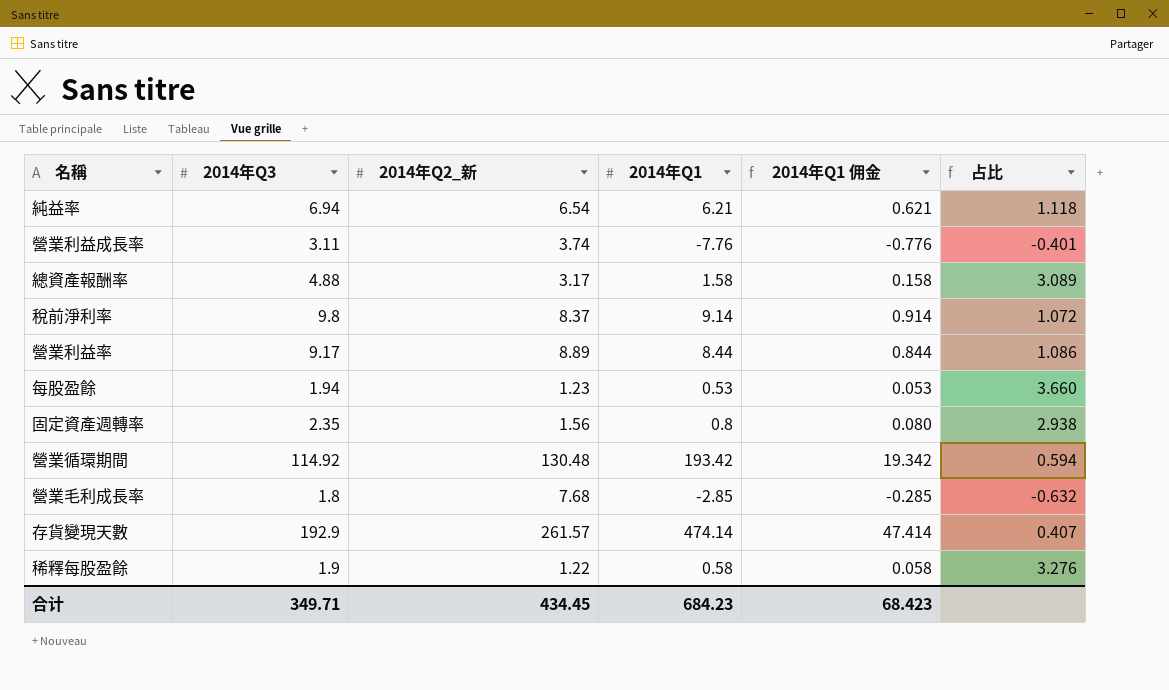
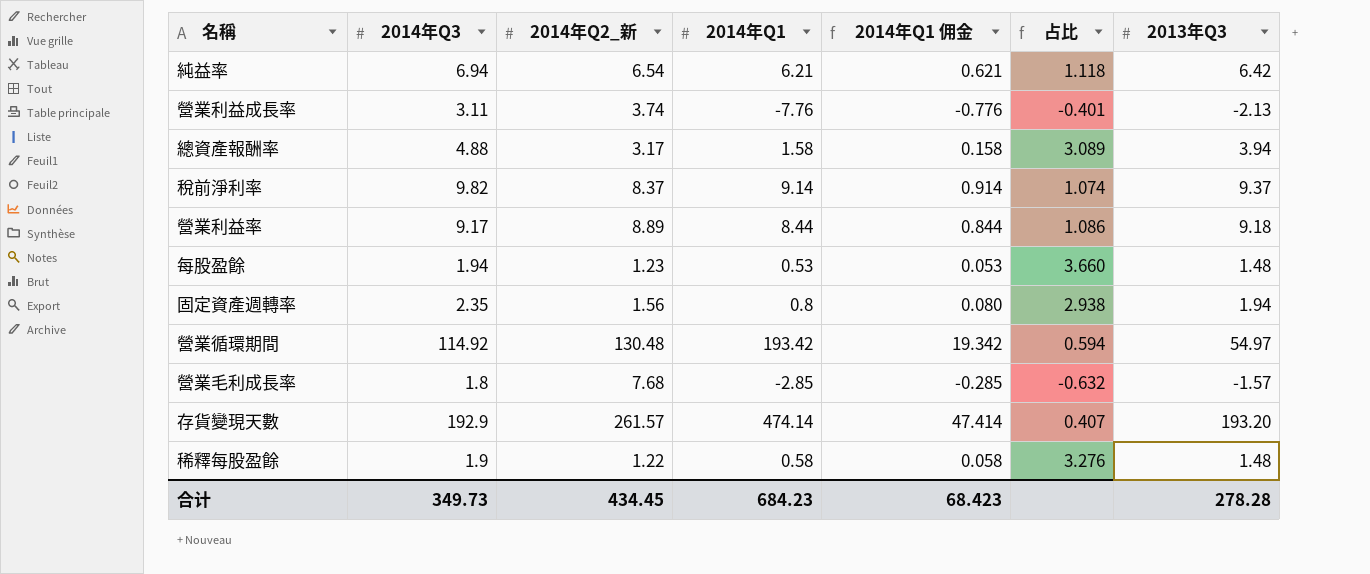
column 2013年Q3 | position: none -> 7
稅前淨利率 | 2014年Q3: 9.8 -> 9.82
稅前淨利率 | 占比: 1.072 -> 1.074
合计 | 2014年Q3: 349.71 -> 349.73

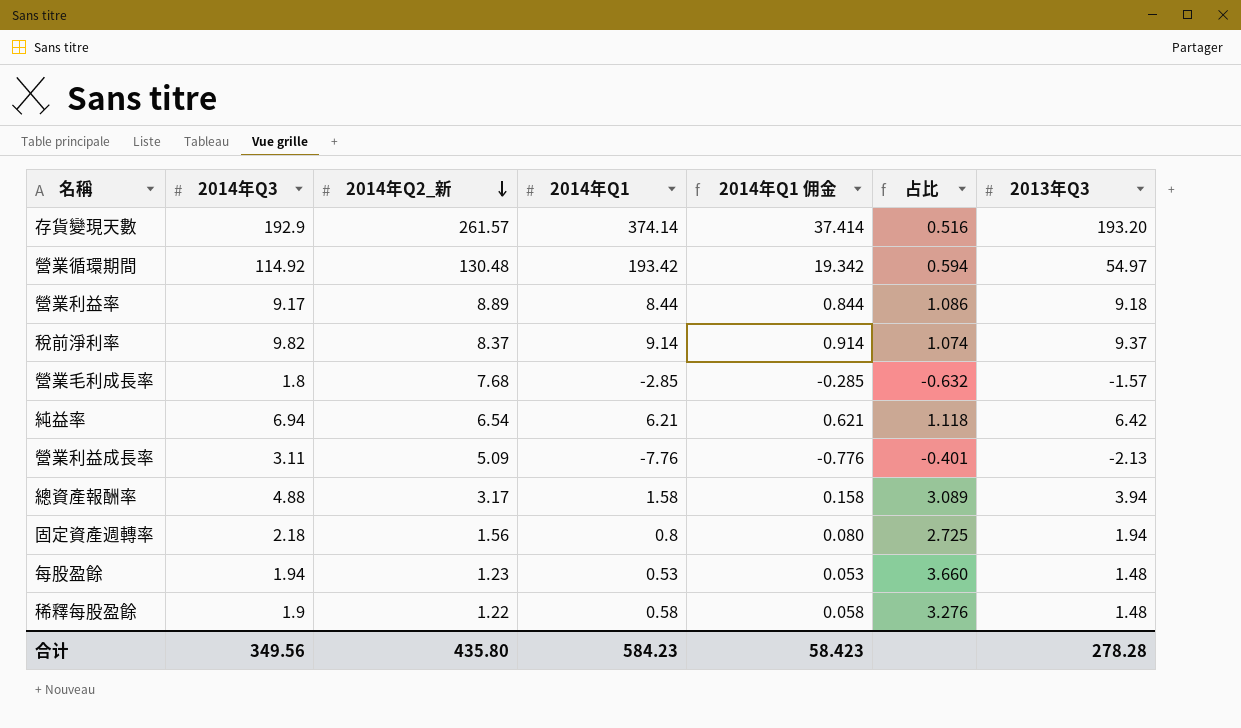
row order: none -> 2014年Q2_新 descending
存貨變現天數 | 2014年Q1: 474.14 -> 374.14
存貨變現天數 | 2014年Q1 佣金: 47.414 -> 37.414
存貨變現天數 | 占比: 0.407 -> 0.516
營業利益成長率 | 2014年Q2_新: 3.74 -> 5.09
固定資產週轉率 | 2014年Q3: 2.35 -> 2.18
固定資產週轉率 | 占比: 2.938 -> 2.725
合计 | 2014年Q3: 349.73 -> 349.56
合计 | 2014年Q2_新: 434.45 -> 435.80
合计 | 2014年Q1: 684.23 -> 584.23
合计 | 2014年Q1 佣金: 68.423 -> 58.423

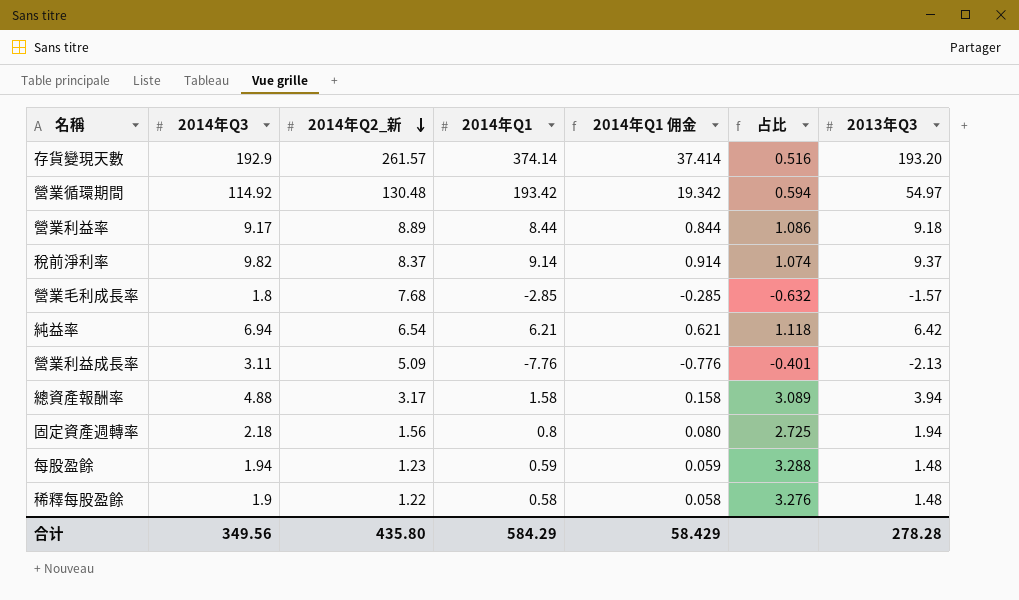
每股盈餘 | 2014年Q1: 0.53 -> 0.59
每股盈餘 | 2014年Q1 佣金: 0.053 -> 0.059
每股盈餘 | 占比: 3.660 -> 3.288
合计 | 2014年Q1: 584.23 -> 584.29
合计 | 2014年Q1 佣金: 58.423 -> 58.429

